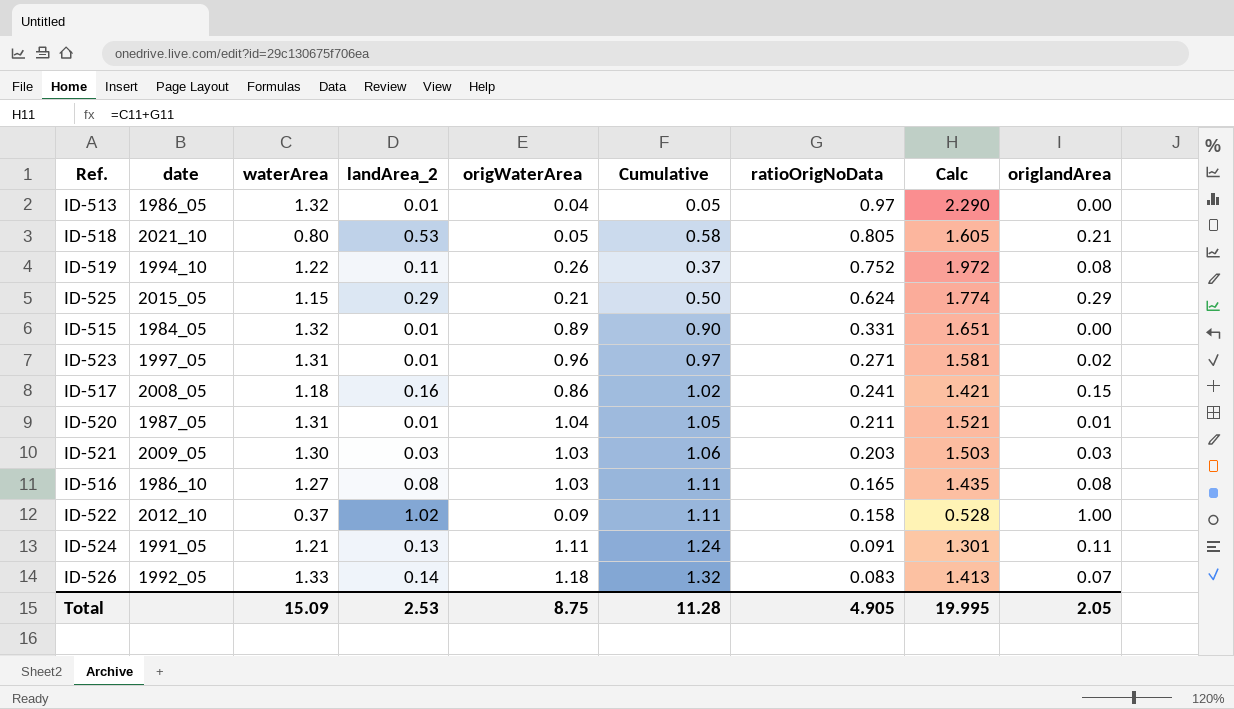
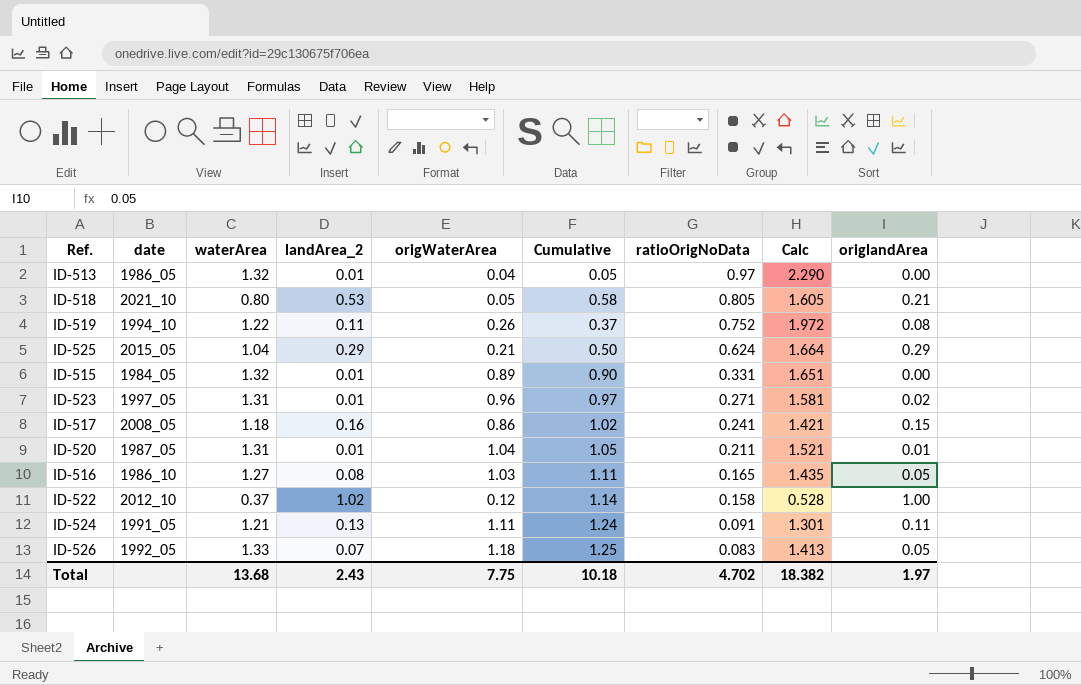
row ID-521: 2009_05 | 1.30 | 0.03 | 1.03 | 1.06 | 0.203 | 1.503 | 0.03 -> none
ID-525 | waterArea: 1.15 -> 1.04
ID-525 | Calc: 1.774 -> 1.664
ID-516 | origlandArea: 0.08 -> 0.05
ID-522 | origWaterArea: 0.09 -> 0.12
ID-522 | Cumulative: 1.11 -> 1.14
ID-526 | landArea_2: 0.14 -> 0.07
ID-526 | Cumulative: 1.32 -> 1.25
ID-526 | origlandArea: 0.07 -> 0.05
Total | waterArea: 15.09 -> 13.68
Total | landArea_2: 2.53 -> 2.43
Total | origWaterArea: 8.75 -> 7.75
Total | Cumulative: 11.28 -> 10.18
Total | ratioOrigNoData: 4.905 -> 4.702
Total | Calc: 19.995 -> 18.382
Total | origlandArea: 2.05 -> 1.97

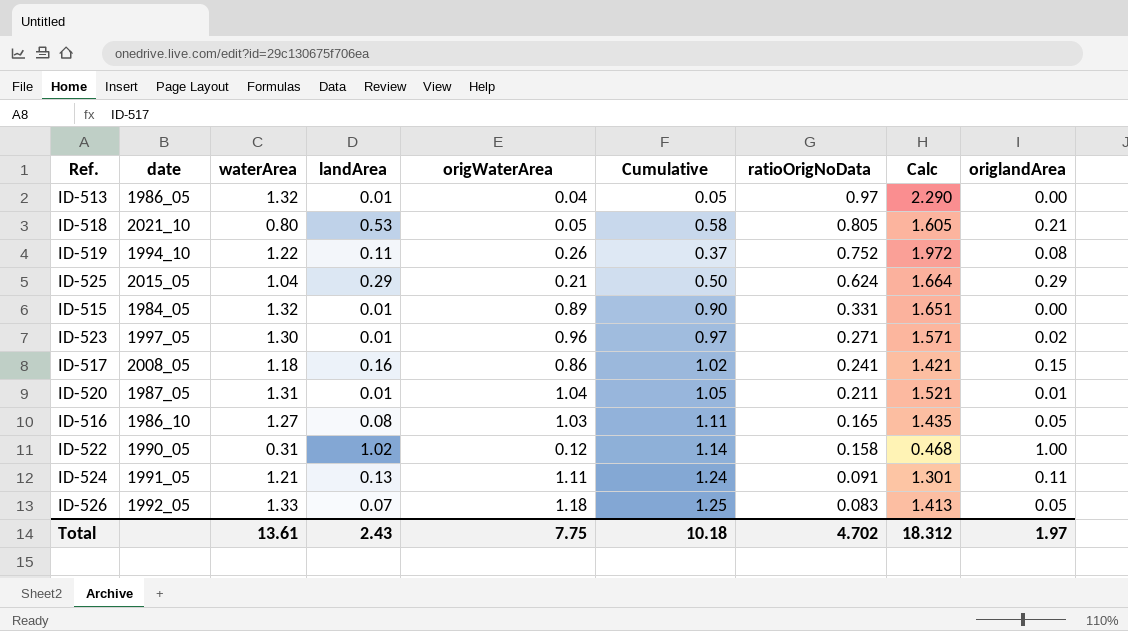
column name: landArea_2 -> landArea
ID-523 | waterArea: 1.31 -> 1.30
ID-523 | Calc: 1.581 -> 1.571
ID-522 | date: 2012_10 -> 1990_05
ID-522 | waterArea: 0.37 -> 0.31
ID-522 | Calc: 0.528 -> 0.468
Total | waterArea: 13.68 -> 13.61
Total | Calc: 18.382 -> 18.312

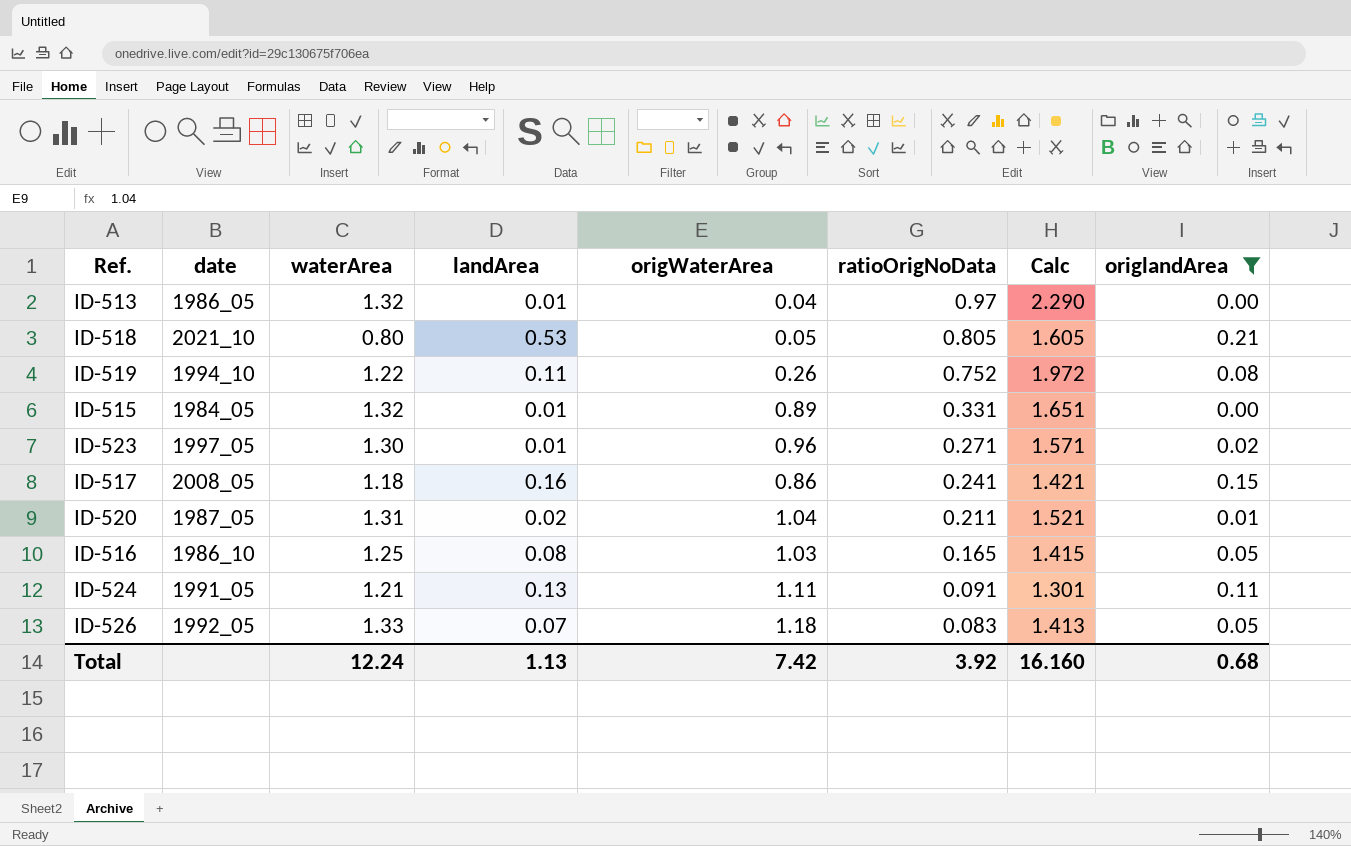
filter: none -> origlandArea <= 0.21
column Cumulative | formula: [landArea] + [origWaterArea] -> none
ID-520 | landArea: 0.01 -> 0.02
ID-516 | waterArea: 1.27 -> 1.25
ID-516 | Calc: 1.435 -> 1.415
Total | waterArea: 13.61 -> 12.24
Total | landArea: 2.43 -> 1.13
Total | origWaterArea: 7.75 -> 7.42
Total | ratioOrigNoData: 4.702 -> 3.92
Total | Calc: 18.312 -> 16.160
Total | origlandArea: 1.97 -> 0.68

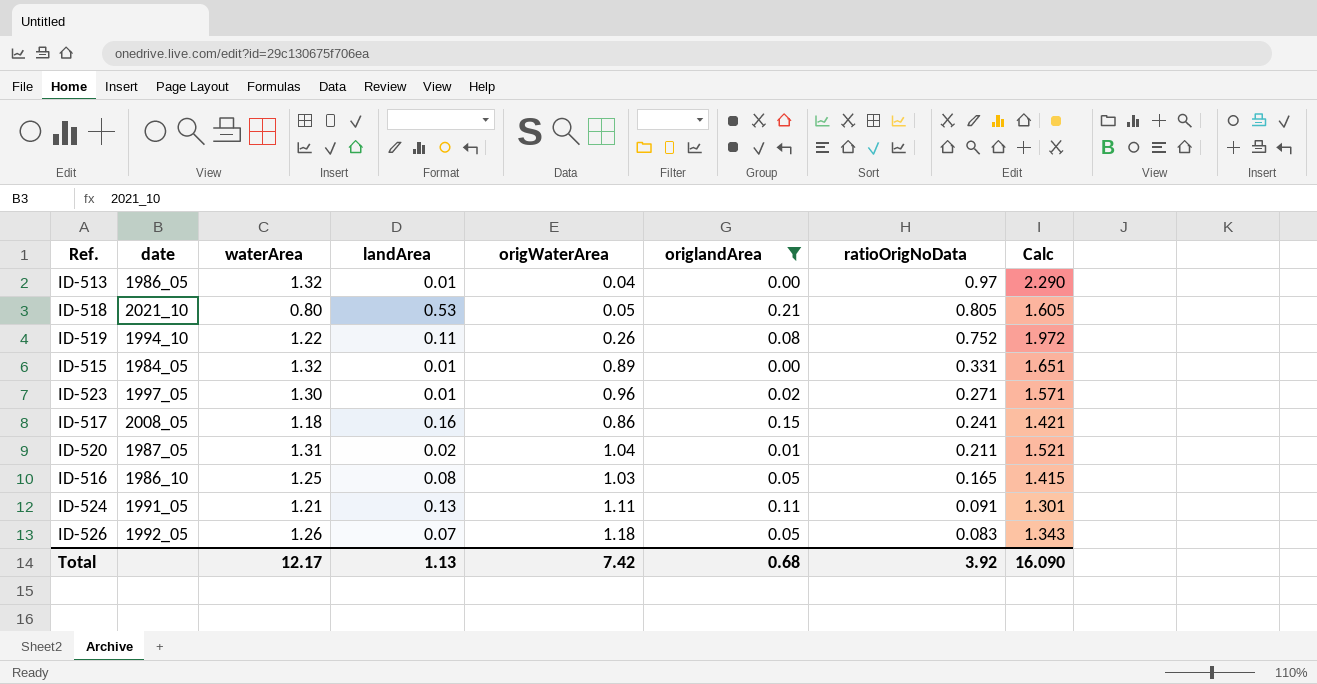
column origlandArea | position: 8 -> 6
ID-526 | waterArea: 1.33 -> 1.26
ID-526 | Calc: 1.413 -> 1.343
Total | waterArea: 12.24 -> 12.17
Total | Calc: 16.160 -> 16.090

